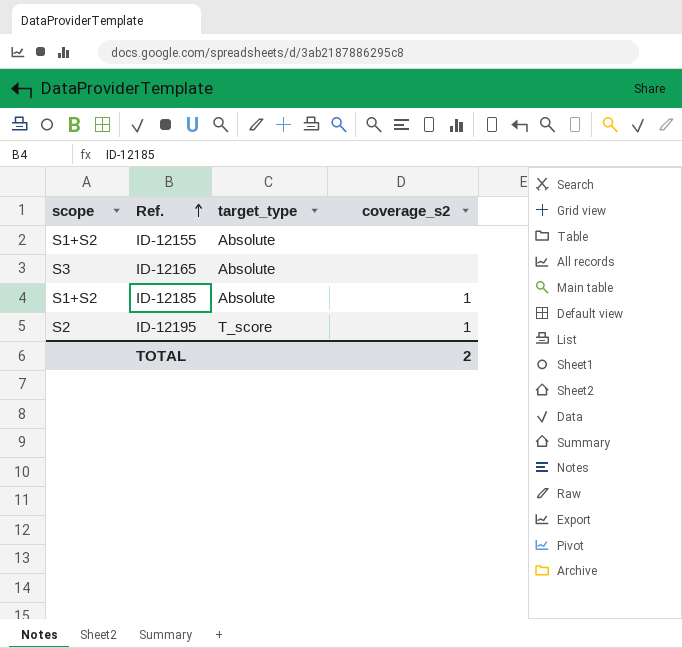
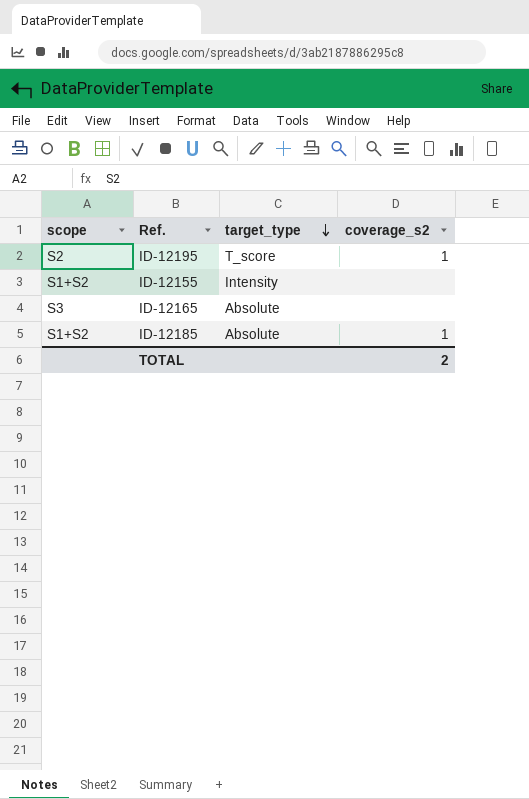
row order: Ref. ascending -> target_type descending
ID-12155 | target_type: Absolute -> Intensity

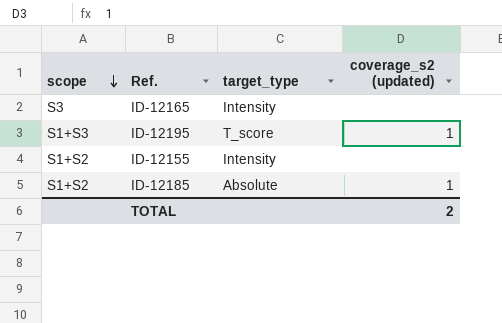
row order: target_type descending -> scope descending
column name: coverage_s2 -> coverage_s2 (updated)
ID-12165 | target_type: Absolute -> Intensity
ID-12195 | scope: S2 -> S1+S3

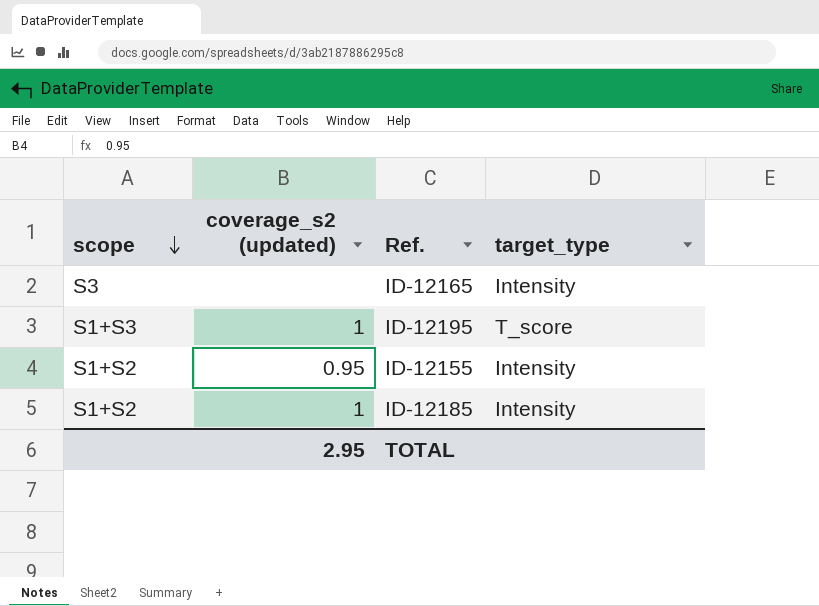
column coverage_s2 (updated) | position: 4 -> 2
ID-12155 | coverage_s2 (updated): none -> 0.95
ID-12185 | target_type: Absolute -> Intensity
TOTAL | coverage_s2 (updated): 2 -> 2.95

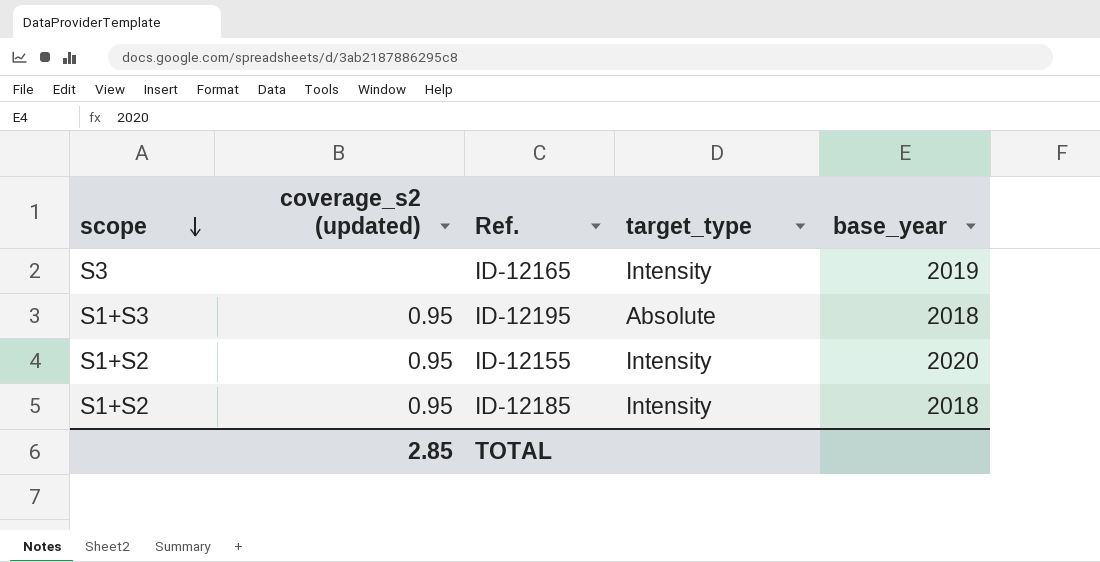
column base_year | position: none -> 5
ID-12195 | coverage_s2 (updated): 1 -> 0.95
ID-12195 | target_type: T_score -> Absolute
ID-12185 | coverage_s2 (updated): 1 -> 0.95
TOTAL | coverage_s2 (updated): 2.95 -> 2.85

